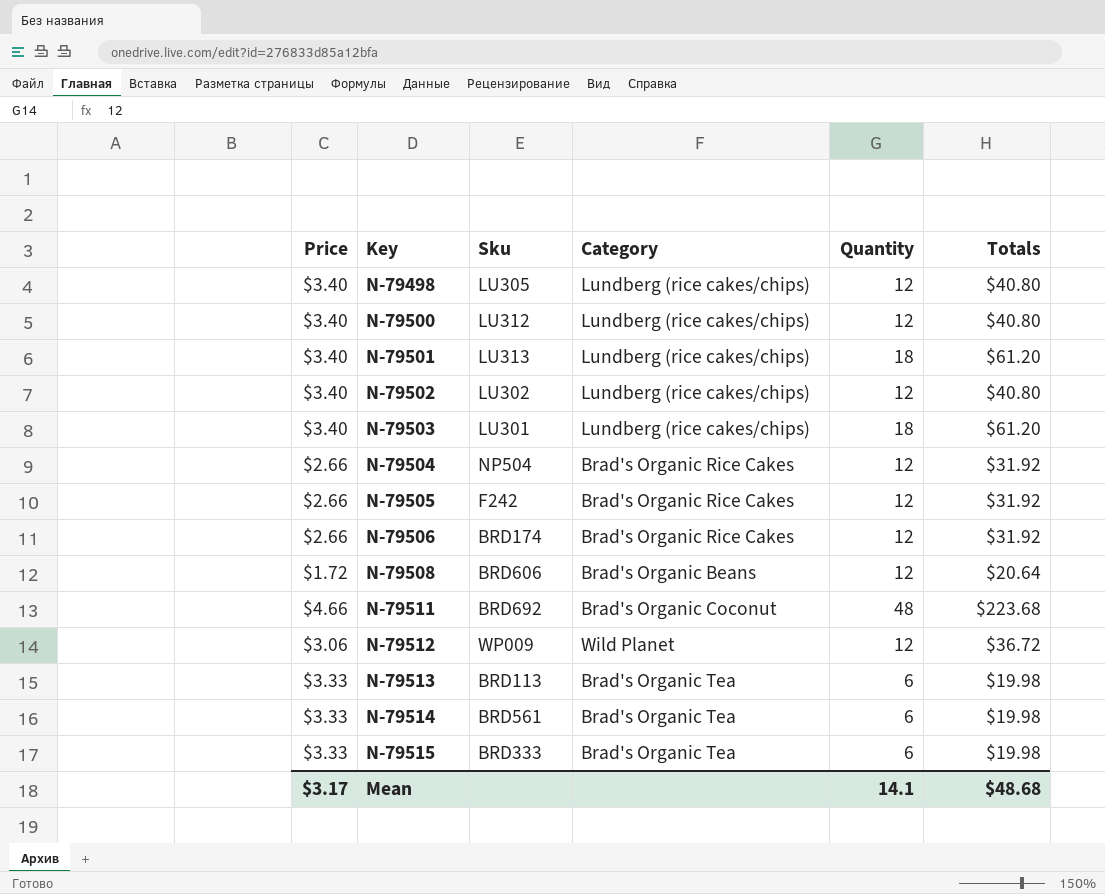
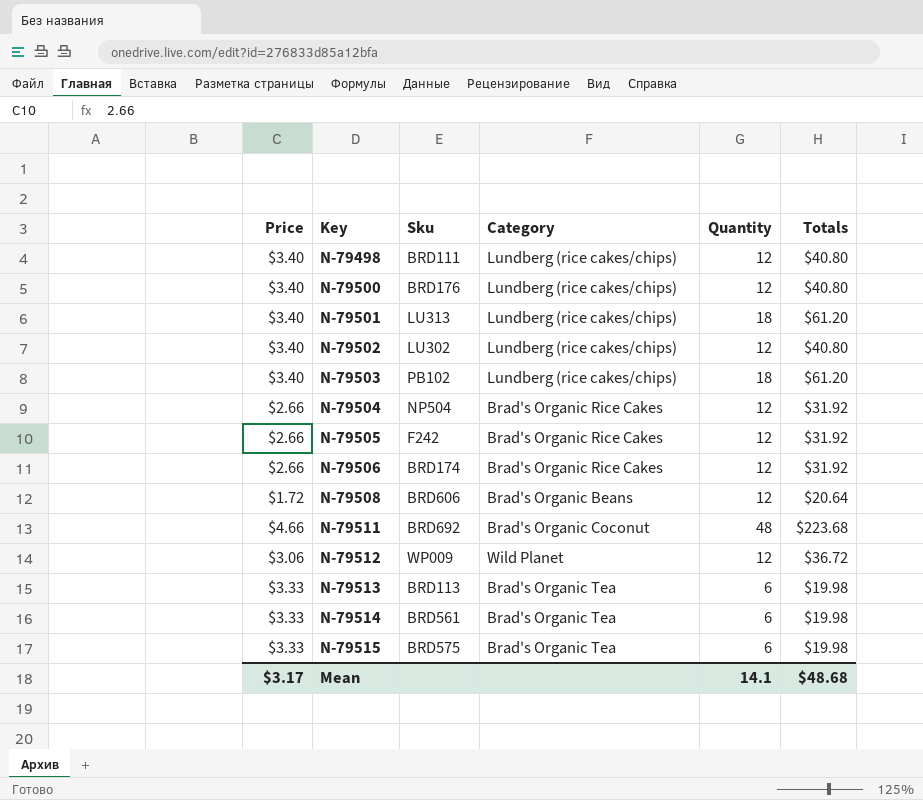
N-79498 | Sku: LU305 -> BRD111
N-79500 | Sku: LU312 -> BRD176
N-79503 | Sku: LU301 -> PB102
N-79515 | Sku: BRD333 -> BRD575

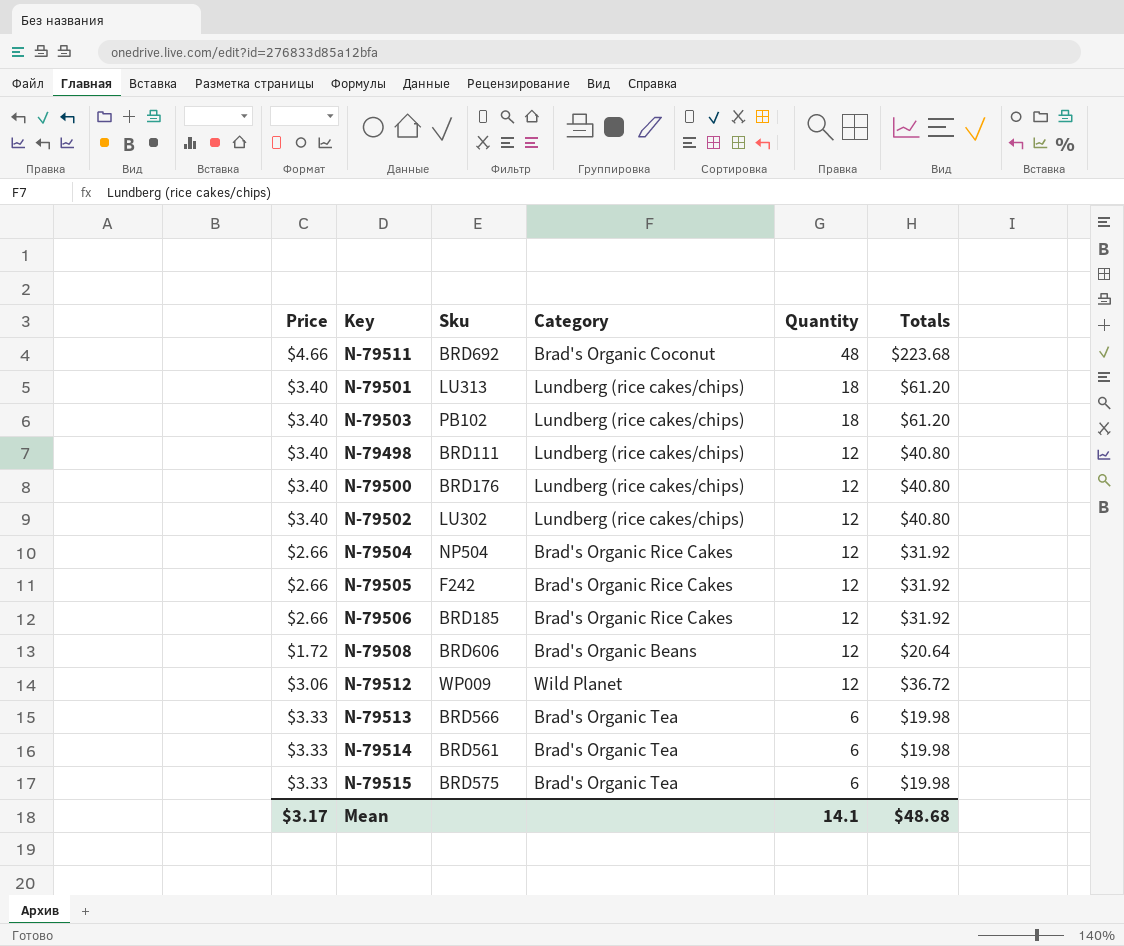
row order: Key ascending -> Quantity descending
N-79506 | Sku: BRD174 -> BRD185
N-79513 | Sku: BRD113 -> BRD566

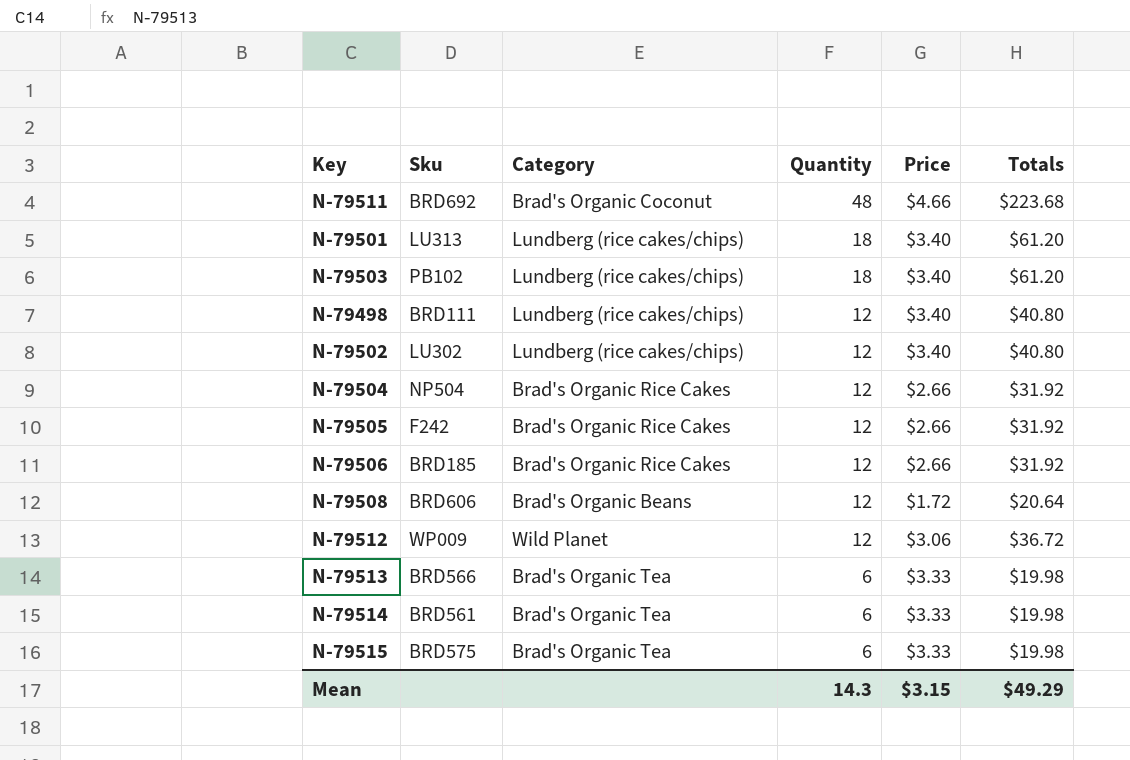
column Price | position: 1 -> 5
row N-79500: $3.40 | BRD176 | Lundberg (rice cakes/chips) | 12 | $40.80 -> none
Mean | Quantity: 14.1 -> 14.3
Mean | Price: $3.17 -> $3.15
Mean | Totals: $48.68 -> $49.29

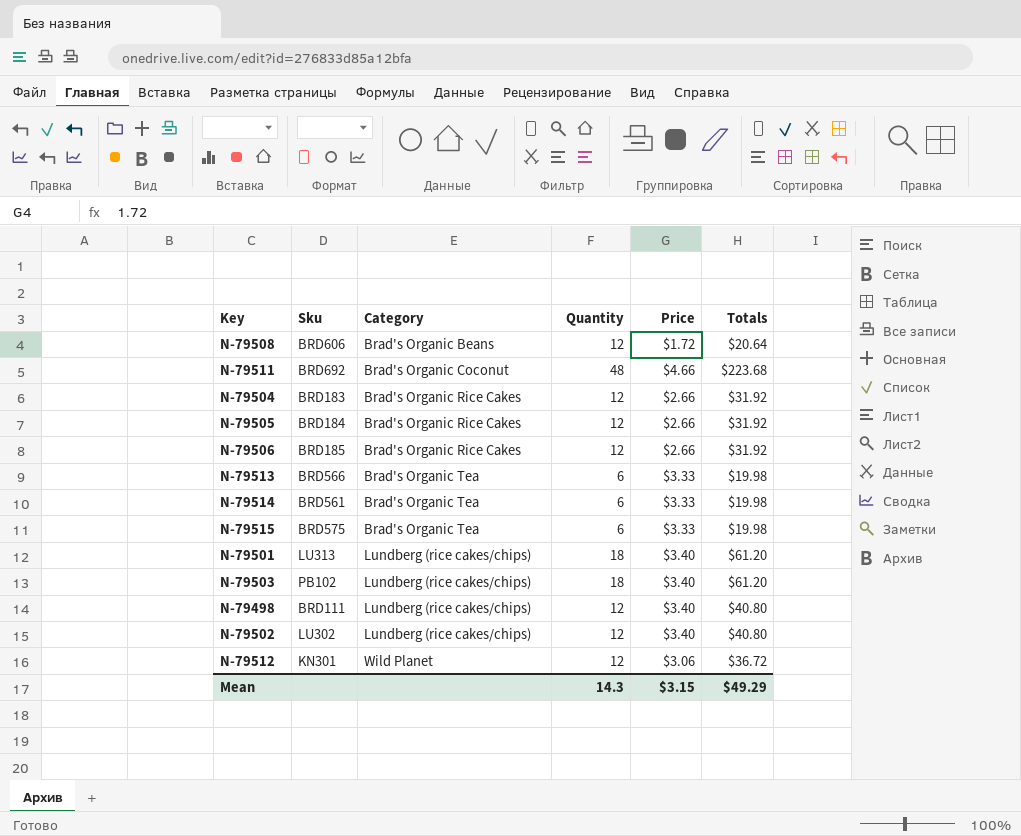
row order: Quantity descending -> Category ascending
N-79504 | Sku: NP504 -> BRD183
N-79505 | Sku: F242 -> BRD184
N-79512 | Sku: WP009 -> KN301

